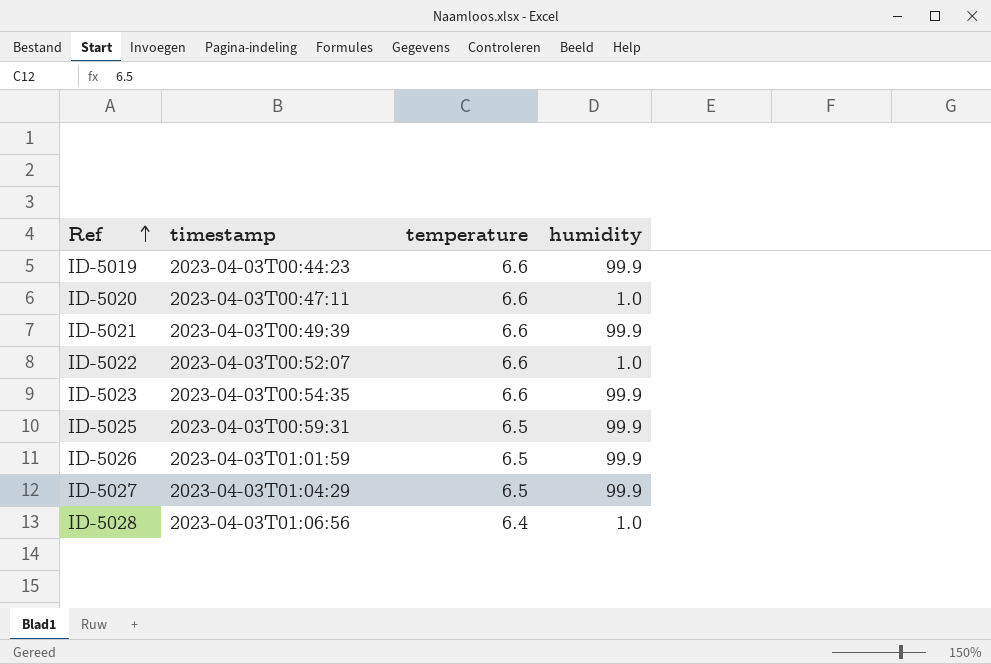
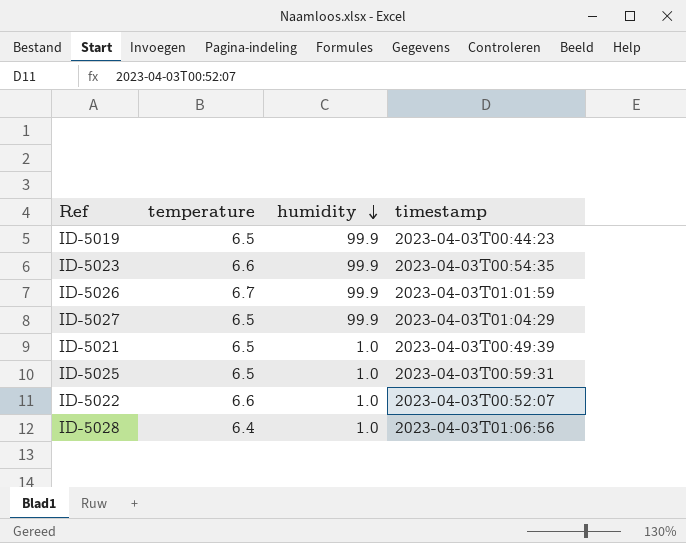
row order: Ref ascending -> humidity descending
column timestamp | position: 2 -> 4
row ID-5020: 2023-04-03T00:47:11 | 6.6 | 1.0 -> none
ID-5019 | temperature: 6.6 -> 6.5
ID-5026 | temperature: 6.5 -> 6.7
ID-5021 | temperature: 6.6 -> 6.5
ID-5021 | humidity: 99.9 -> 1.0
ID-5025 | humidity: 99.9 -> 1.0

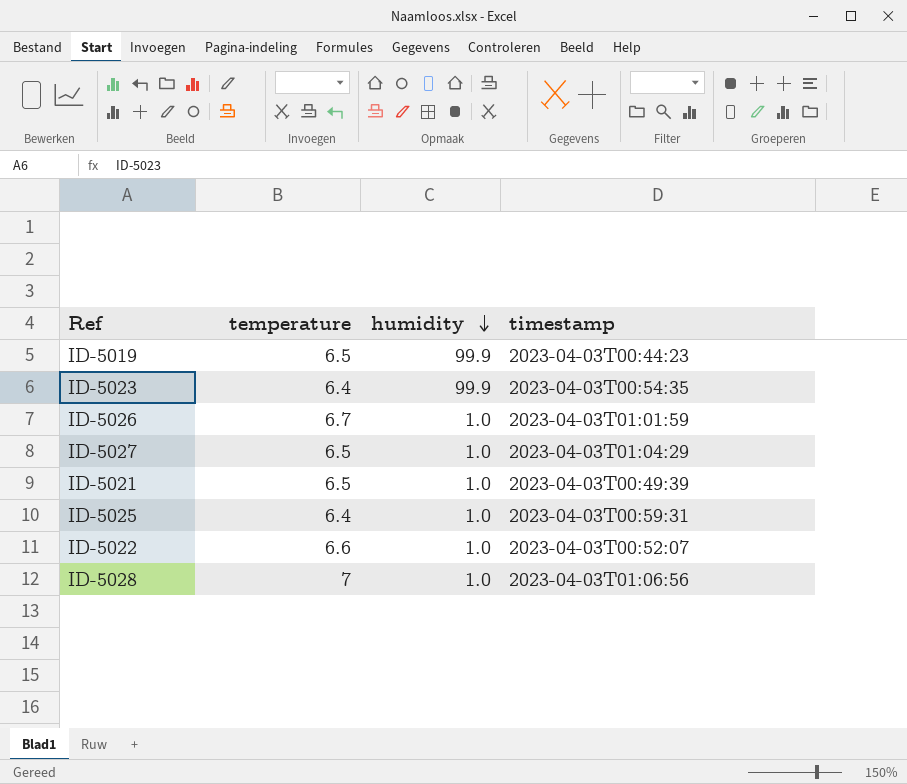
ID-5023 | temperature: 6.6 -> 6.4
ID-5026 | humidity: 99.9 -> 1.0
ID-5027 | humidity: 99.9 -> 1.0
ID-5025 | temperature: 6.5 -> 6.4
ID-5028 | temperature: 6.4 -> 7

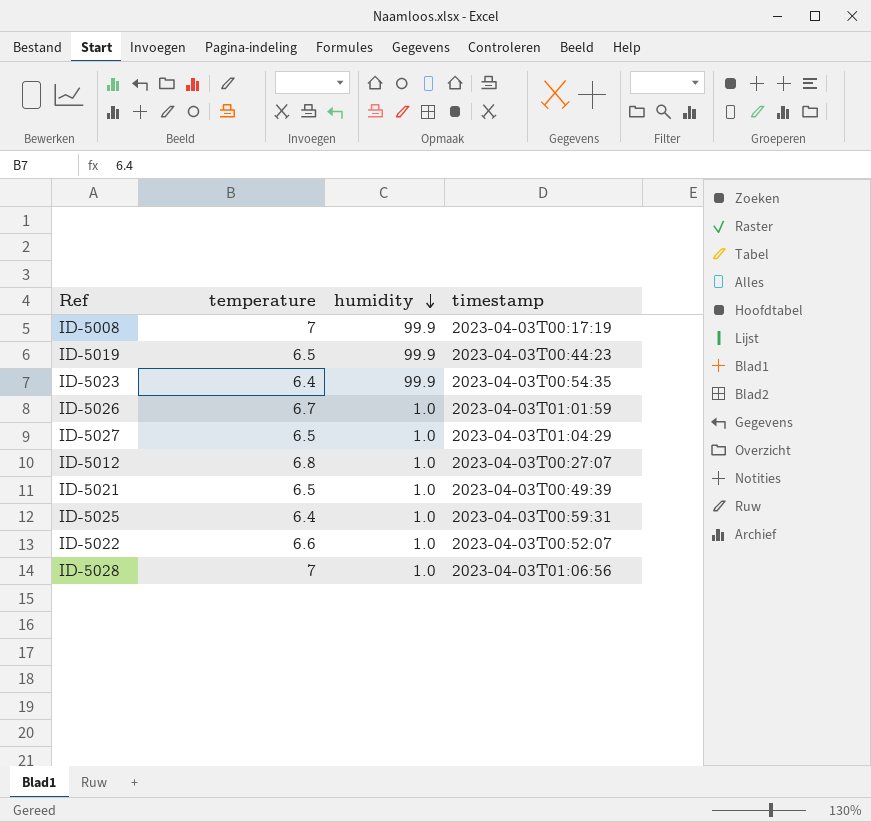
row ID-5008: none -> 7 | 99.9 | 2023-04-03T00:17:19
row ID-5012: none -> 6.8 | 1.0 | 2023-04-03T00:27:07

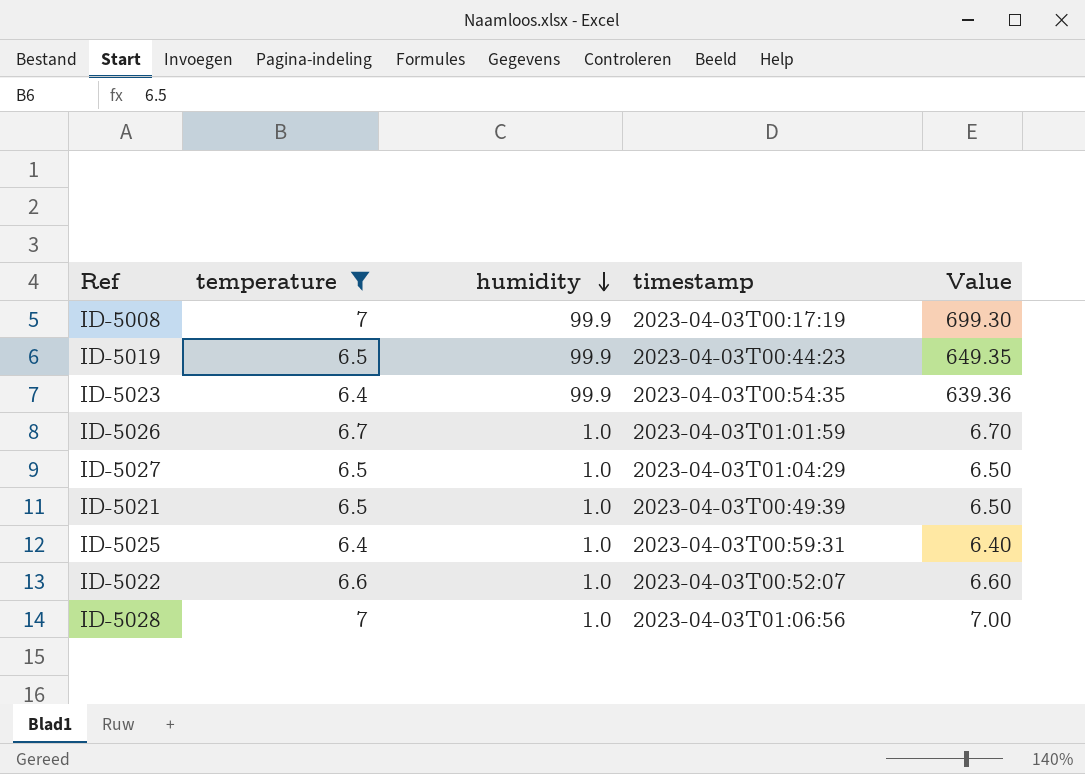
filter: none -> temperature != 6.8
column Value | formula: none -> [temperature] * [humidity]

